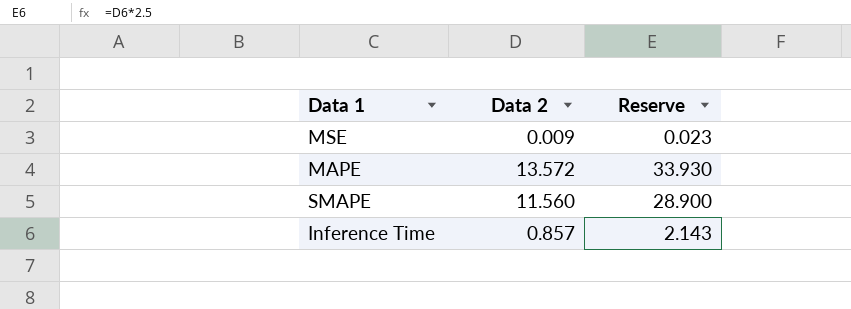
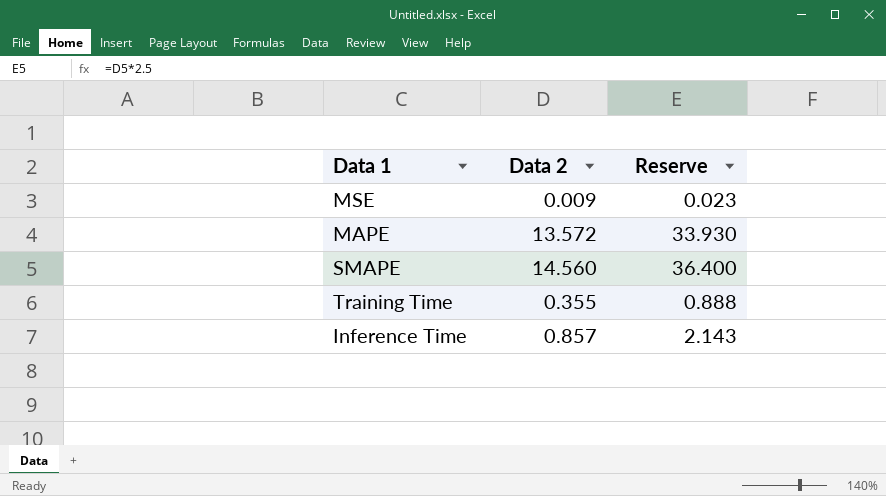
SMAPE | Data 2: 11.560 -> 14.560
SMAPE | Reserve: 28.900 -> 36.400
row Training Time: none -> 0.355 | 0.888

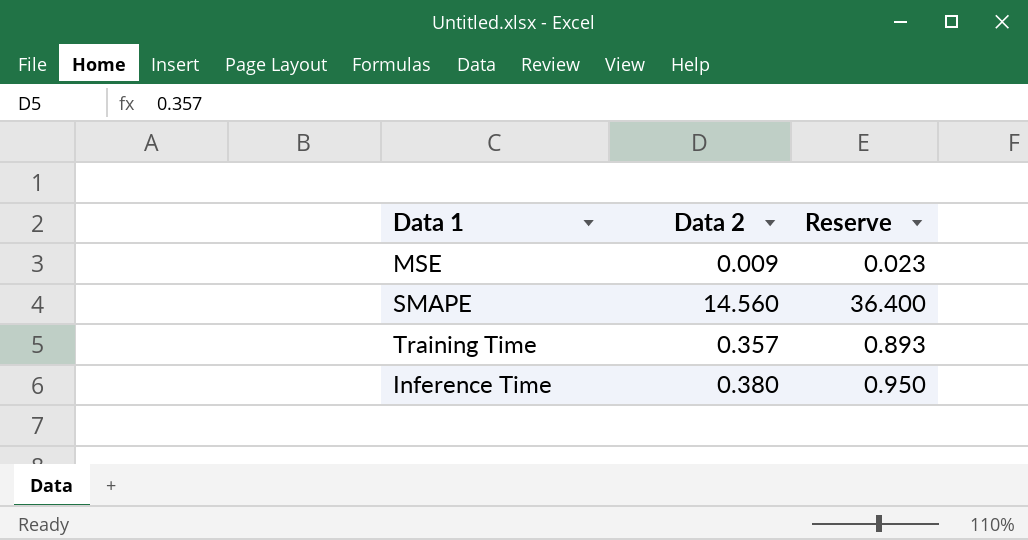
row MAPE: 13.572 | 33.930 -> none
Training Time | Data 2: 0.355 -> 0.357
Training Time | Reserve: 0.888 -> 0.893
Inference Time | Data 2: 0.857 -> 0.380
Inference Time | Reserve: 2.143 -> 0.950

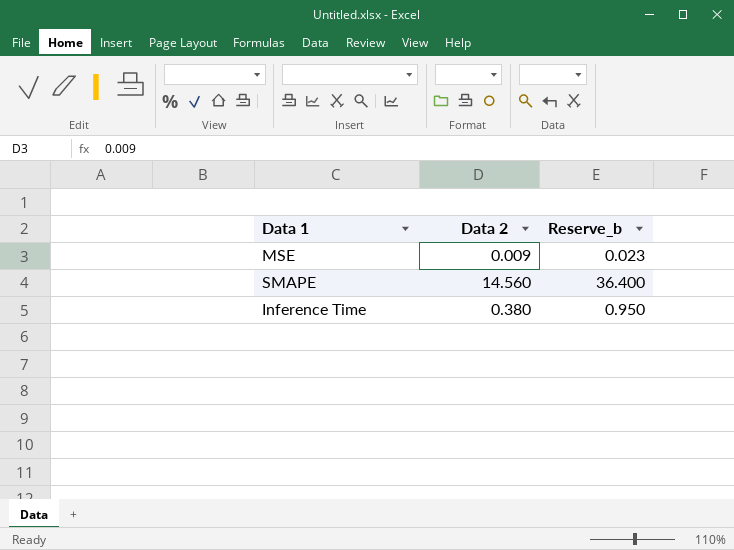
column name: Reserve -> Reserve_b
row Training Time: 0.357 | 0.893 -> none

